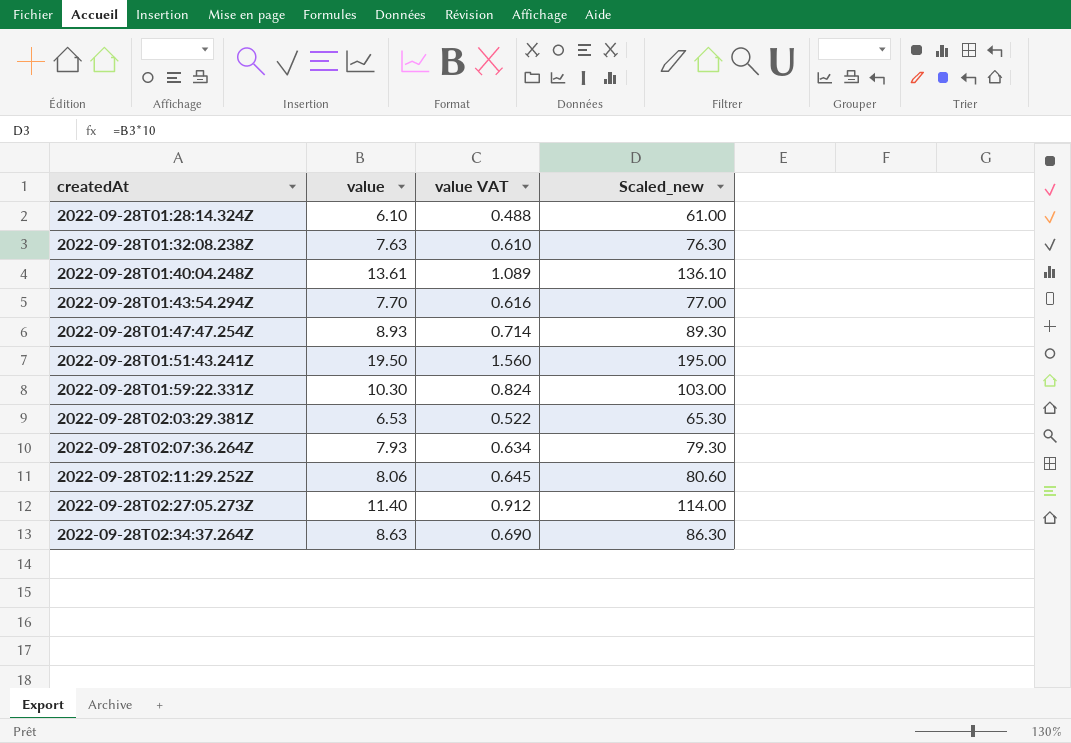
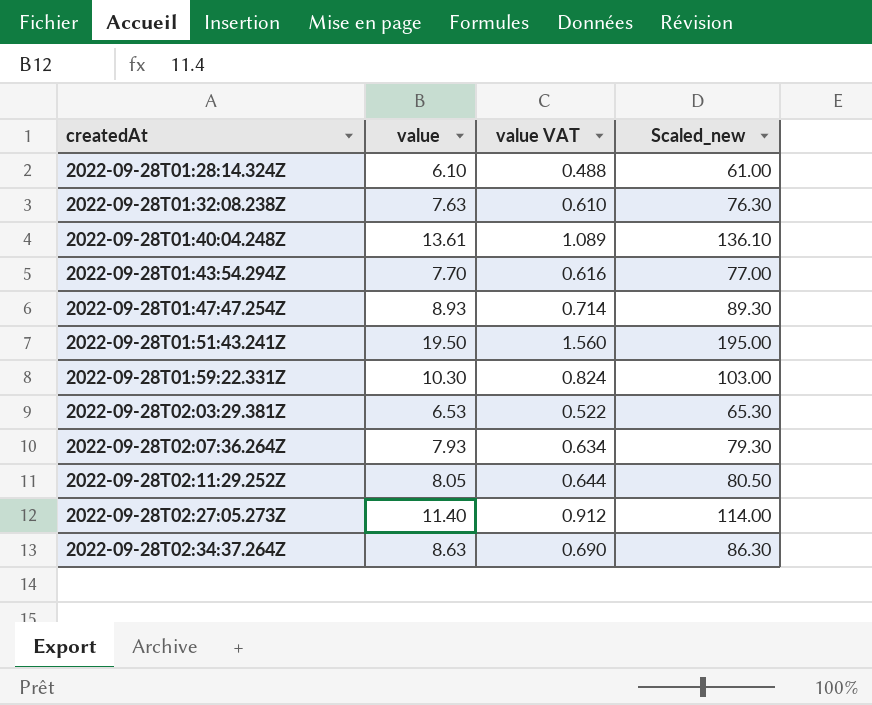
2022-09-28T02:11:29.252Z | value: 8.06 -> 8.05
2022-09-28T02:11:29.252Z | value VAT: 0.645 -> 0.644
2022-09-28T02:11:29.252Z | Scaled_new: 80.60 -> 80.50

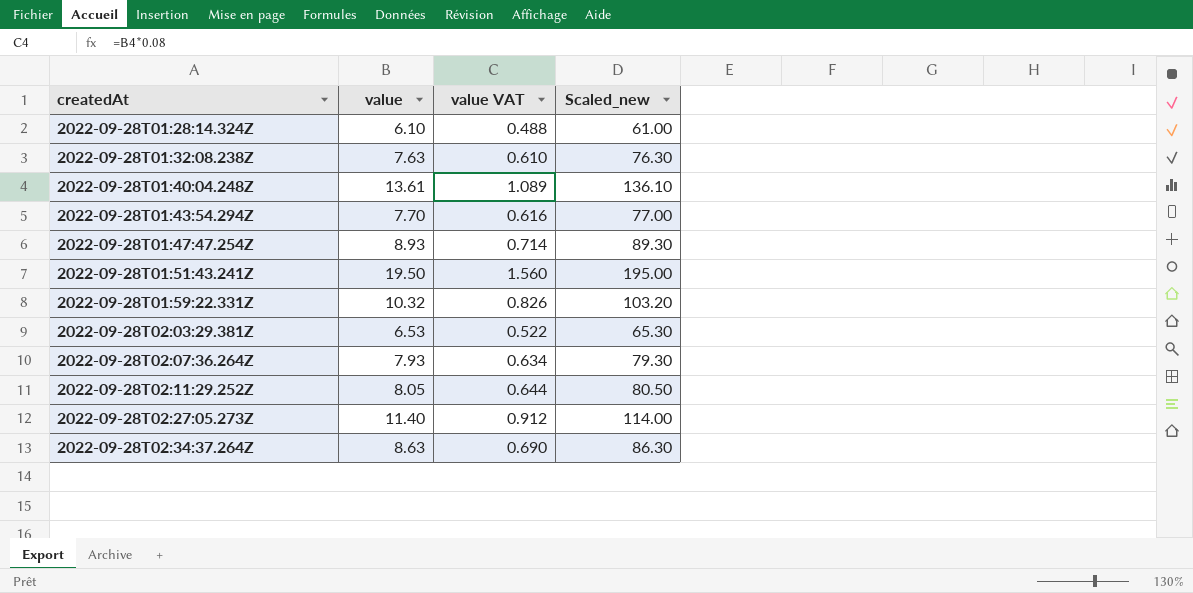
2022-09-28T01:59:22.331Z | value: 10.30 -> 10.32
2022-09-28T01:59:22.331Z | value VAT: 0.824 -> 0.826
2022-09-28T01:59:22.331Z | Scaled_new: 103.00 -> 103.20

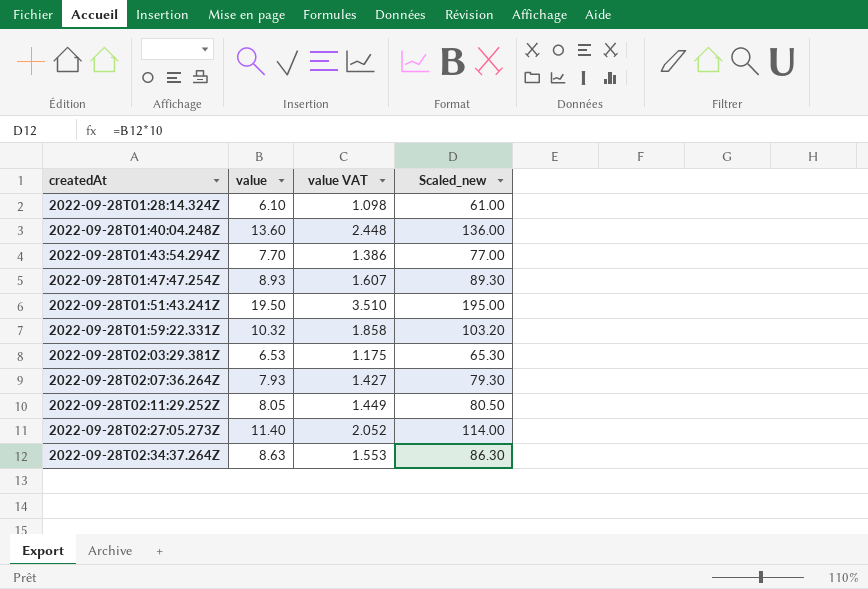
column value VAT | formula: [value] * 0.08 -> [value] * 0.18
row 2022-09-28T01:32:08.238Z: 7.63 | 0.610 | 76.30 -> none
2022-09-28T01:40:04.248Z | value: 13.61 -> 13.60
2022-09-28T01:40:04.248Z | Scaled_new: 136.10 -> 136.00

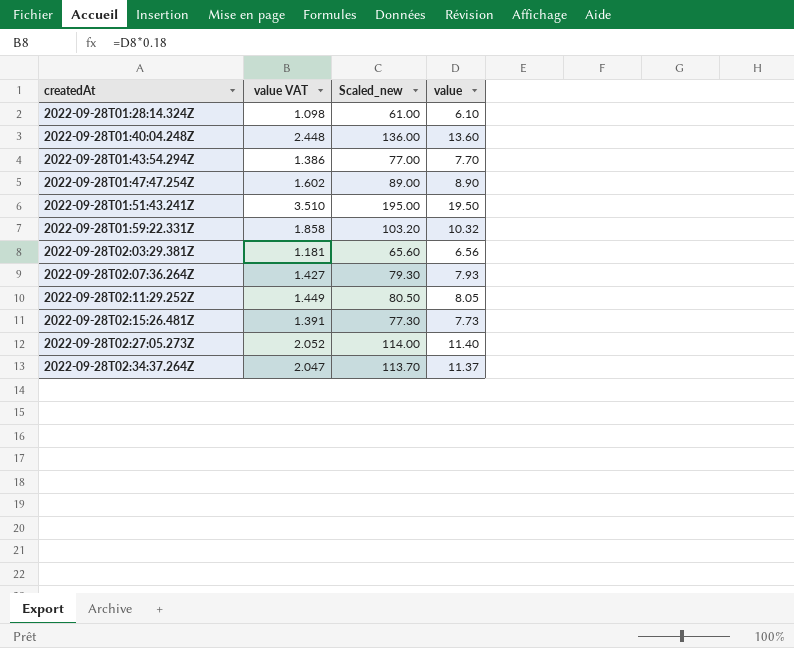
column value | position: 2 -> 4
2022-09-28T01:47:47.254Z | value VAT: 1.607 -> 1.602
2022-09-28T01:47:47.254Z | Scaled_new: 89.30 -> 89.00
2022-09-28T01:47:47.254Z | value: 8.93 -> 8.90
2022-09-28T02:03:29.381Z | value VAT: 1.175 -> 1.181
2022-09-28T02:03:29.381Z | Scaled_new: 65.30 -> 65.60
2022-09-28T02:03:29.381Z | value: 6.53 -> 6.56
row 2022-09-28T02:15:26.481Z: none -> 1.391 | 77.30 | 7.73
2022-09-28T02:34:37.264Z | value VAT: 1.553 -> 2.047
2022-09-28T02:34:37.264Z | Scaled_new: 86.30 -> 113.70
2022-09-28T02:34:37.264Z | value: 8.63 -> 11.37

